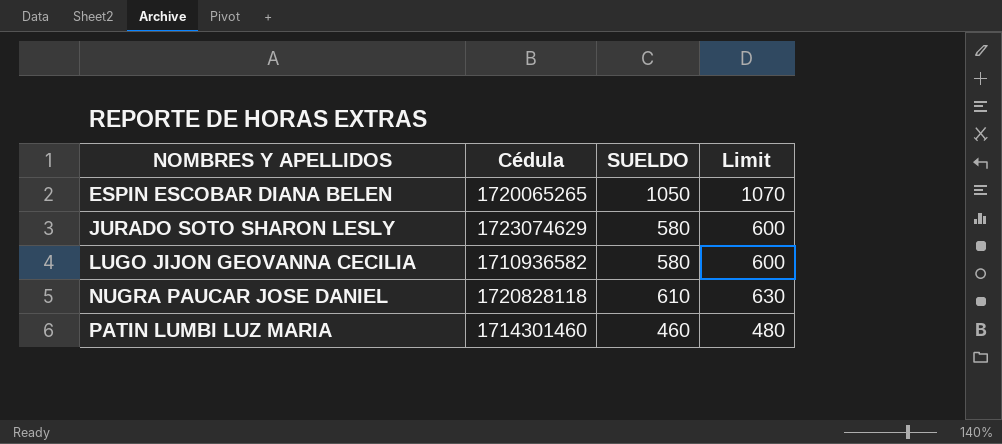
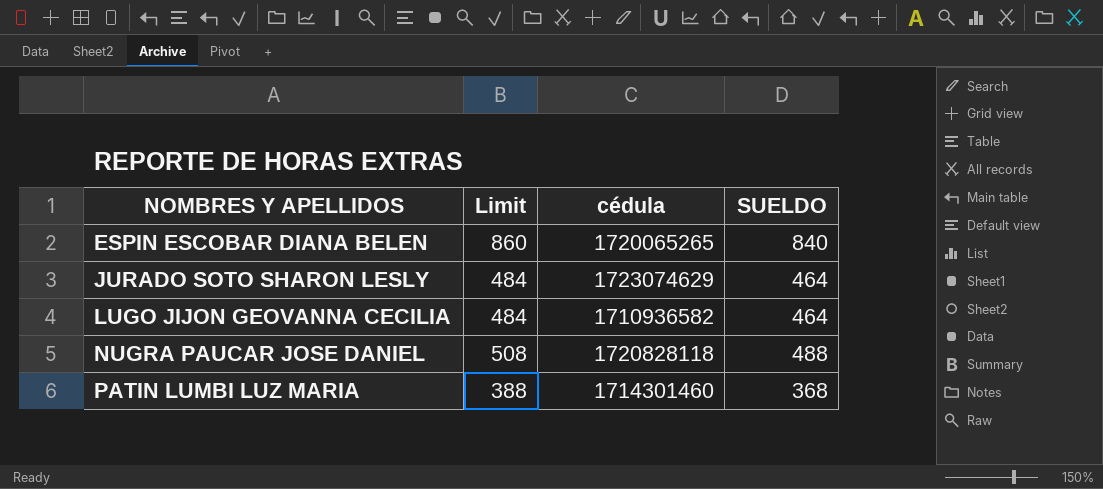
column Limit | position: 4 -> 2
column name: Cédula -> cédula
ESPIN ESCOBAR DIANA BELEN | Limit: 1070 -> 860
ESPIN ESCOBAR DIANA BELEN | SUELDO: 1050 -> 840
JURADO SOTO SHARON LESLY | Limit: 600 -> 484
JURADO SOTO SHARON LESLY | SUELDO: 580 -> 464
LUGO JIJON GEOVANNA CECILIA | Limit: 600 -> 484
LUGO JIJON GEOVANNA CECILIA | SUELDO: 580 -> 464
NUGRA PAUCAR JOSE DANIEL | Limit: 630 -> 508
NUGRA PAUCAR JOSE DANIEL | SUELDO: 610 -> 488
PATIN LUMBI LUZ MARIA | Limit: 480 -> 388
PATIN LUMBI LUZ MARIA | SUELDO: 460 -> 368

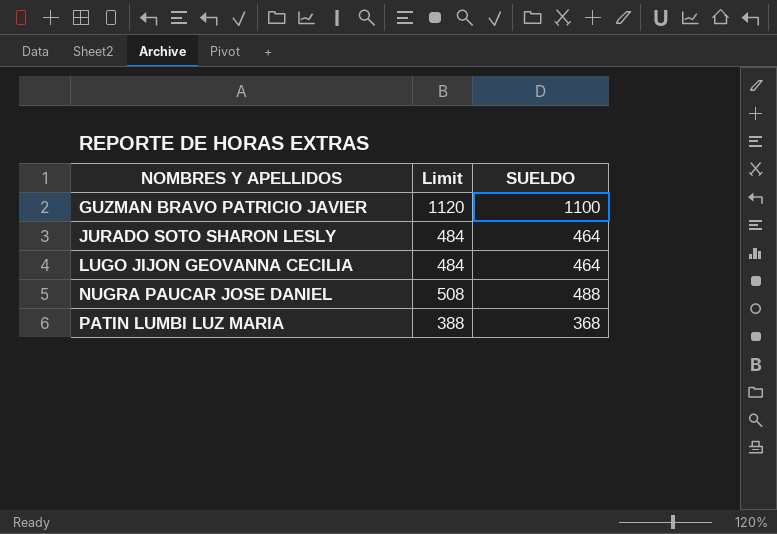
column cédula | position: 3 -> none
row ESPIN ESCOBAR DIANA BELEN: 860 | 1720065265 | 840 -> none
row GUZMAN BRAVO PATRICIO JAVIER: none -> 1120 | 1100

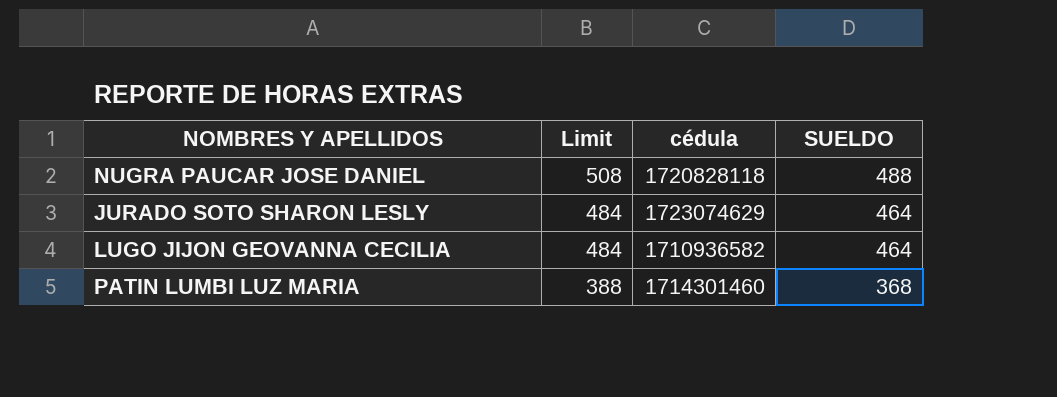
row order: NOMBRES Y APELLIDOS ascending -> Limit descending
column cédula | position: none -> 3
row GUZMAN BRAVO PATRICIO JAVIER: 1120 | 1100 -> none

